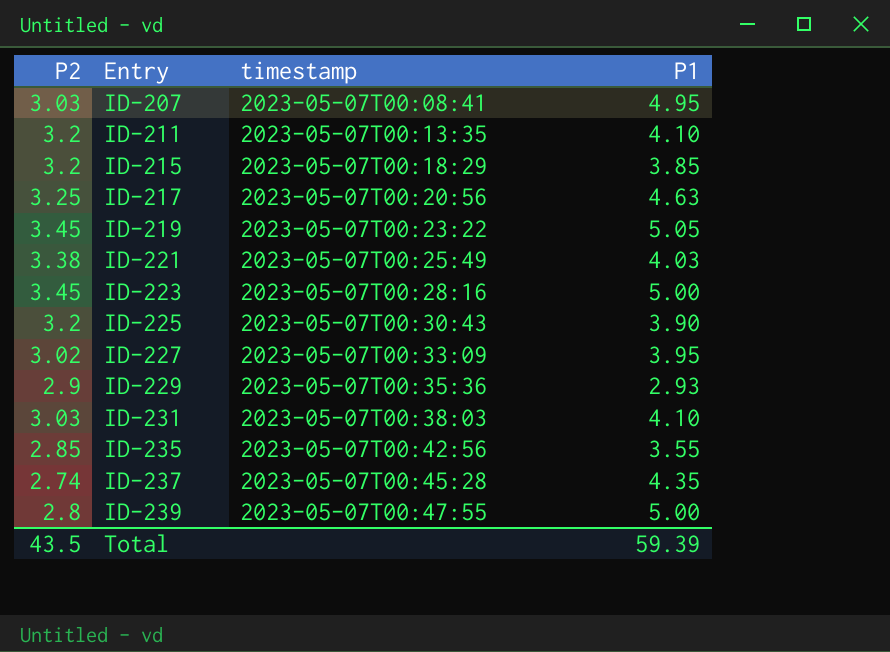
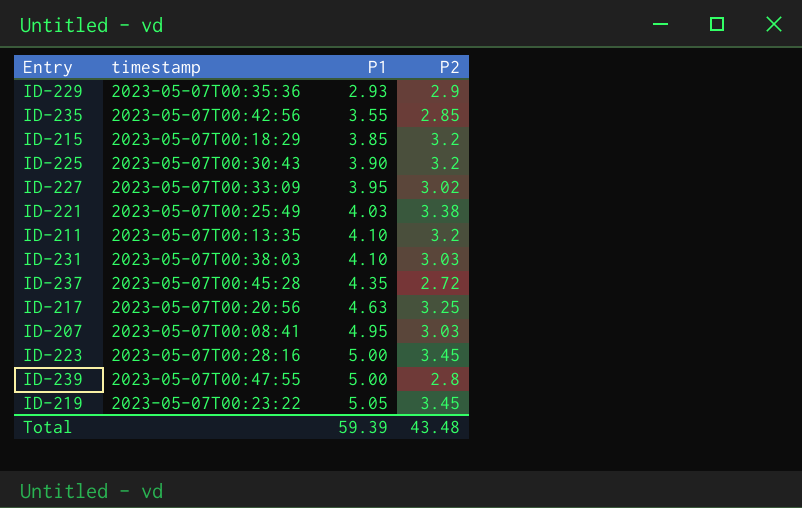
row order: Entry ascending -> P1 ascending
column P2 | position: 1 -> 4
ID-237 | P2: 2.74 -> 2.72
Total | P2: 43.5 -> 43.48

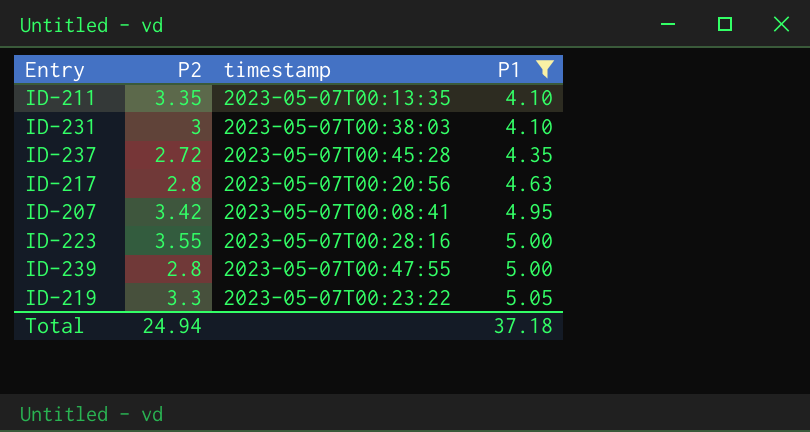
filter: none -> P1 >= 4.10
column P2 | position: 4 -> 2
ID-211 | P2: 3.2 -> 3.35
ID-231 | P2: 3.03 -> 3
ID-217 | P2: 3.25 -> 2.8
ID-207 | P2: 3.03 -> 3.42
ID-223 | P2: 3.45 -> 3.55
ID-219 | P2: 3.45 -> 3.3
Total | P2: 43.48 -> 24.94
Total | P1: 59.39 -> 37.18

